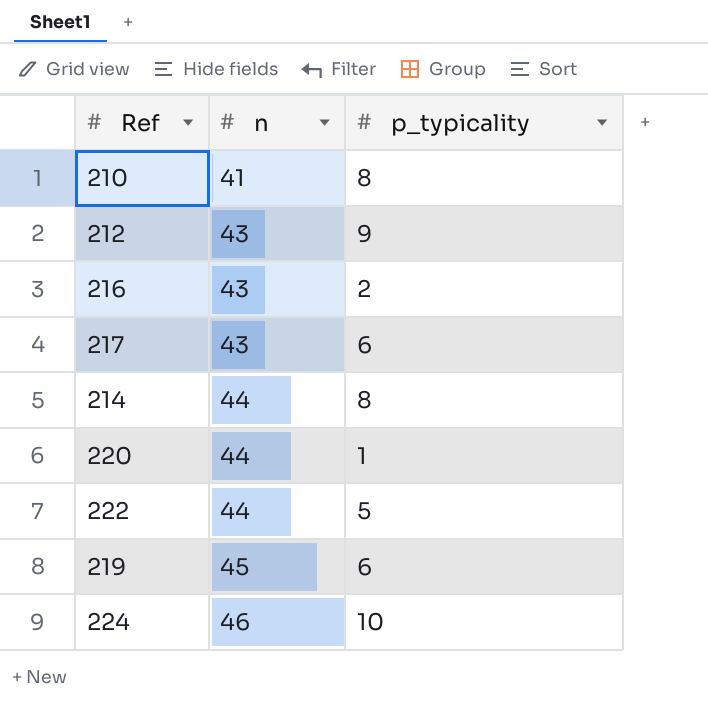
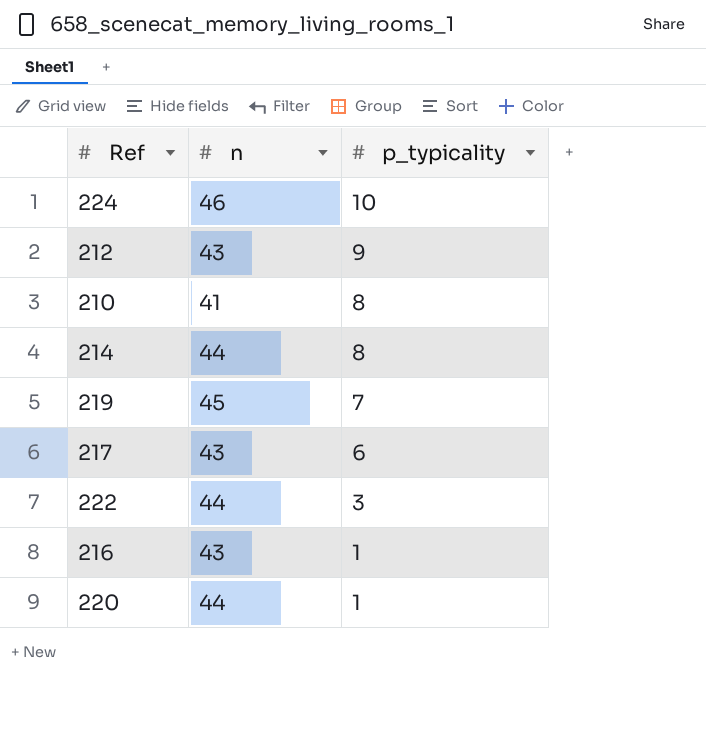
row order: n ascending -> p_typicality descending
219 | p_typicality: 6 -> 7
222 | p_typicality: 5 -> 3
216 | p_typicality: 2 -> 1

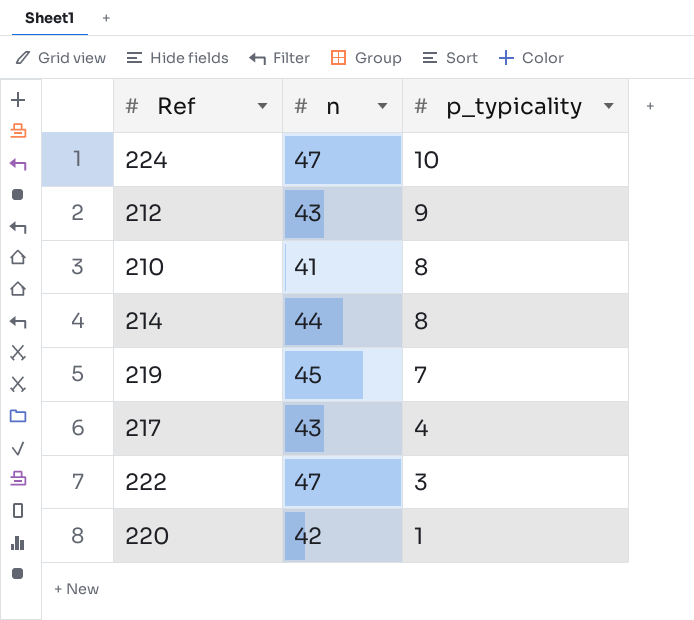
row 216: 43 | 1 -> none
224 | n: 46 -> 47
217 | p_typicality: 6 -> 4
222 | n: 44 -> 47
220 | n: 44 -> 42

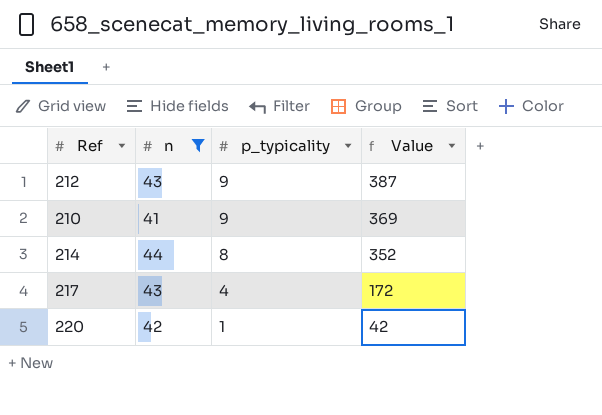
filter: none -> n <= 44
column Value | formula: none -> [n] * [p_typicality]
210 | p_typicality: 8 -> 9

